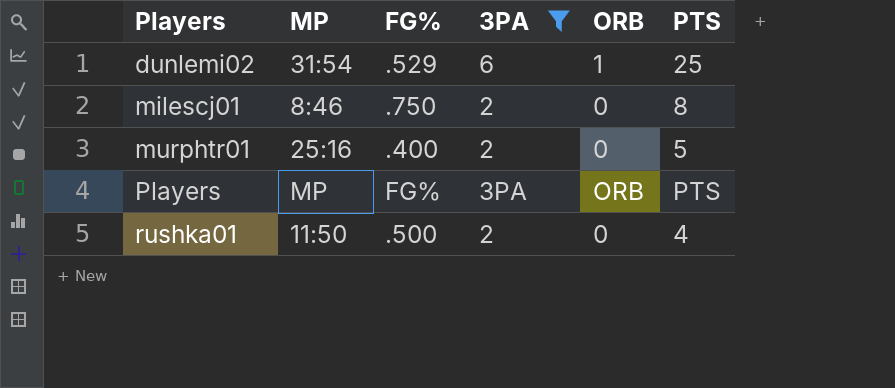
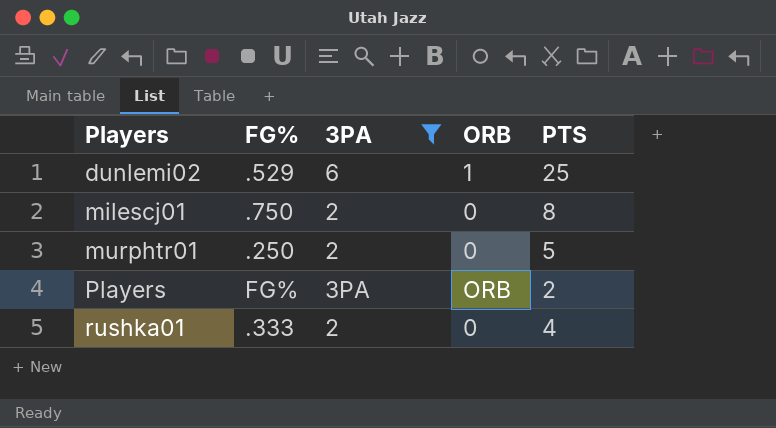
column MP | position: 2 -> none
murphtr01 | FG%: .400 -> .250
Players | PTS: PTS -> 2
rushka01 | FG%: .500 -> .333

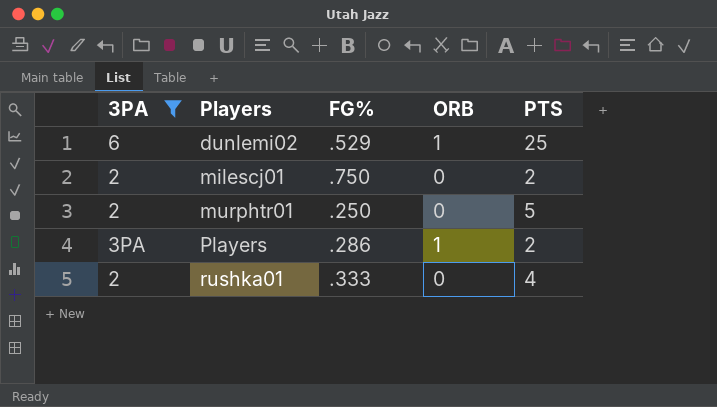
column 3PA | position: 3 -> 1
milescj01 | PTS: 8 -> 2
Players | FG%: FG% -> .286
Players | ORB: ORB -> 1

